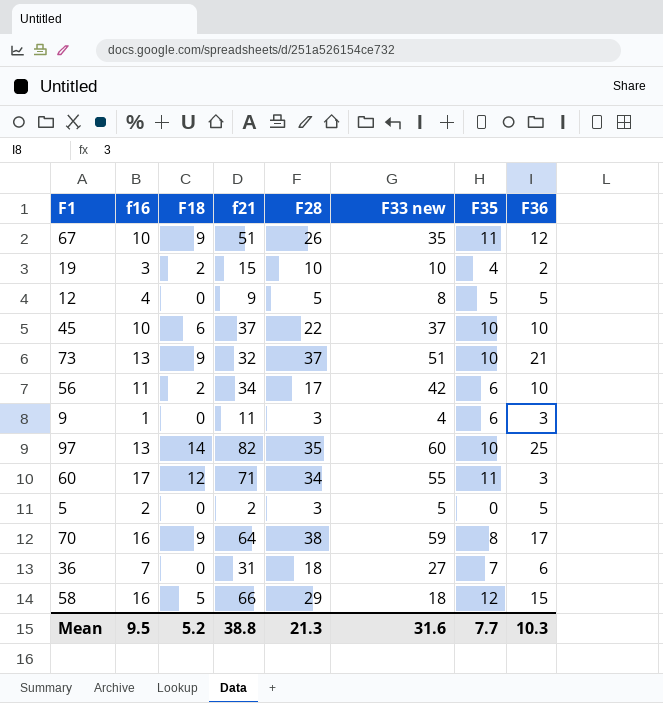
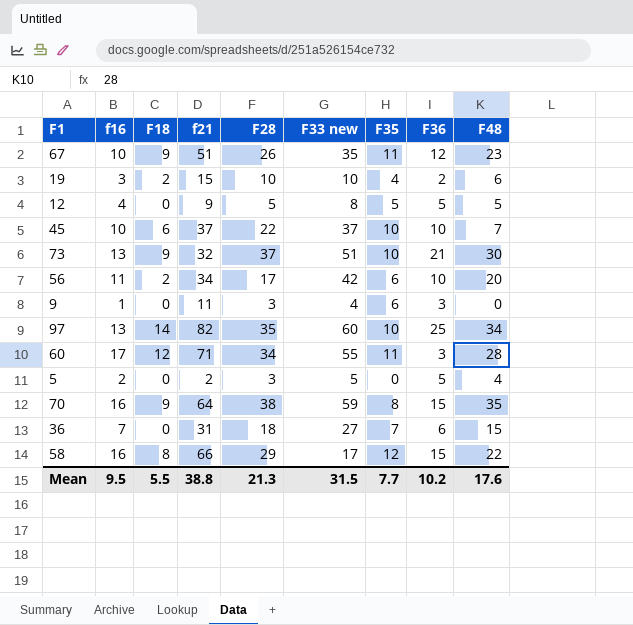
column F48 | position: none -> 9
70 | F36: 17 -> 15
58 | F18: 5 -> 8
58 | F33 new: 18 -> 17
Mean | F18: 5.2 -> 5.5
Mean | F33 new: 31.6 -> 31.5
Mean | F36: 10.3 -> 10.2

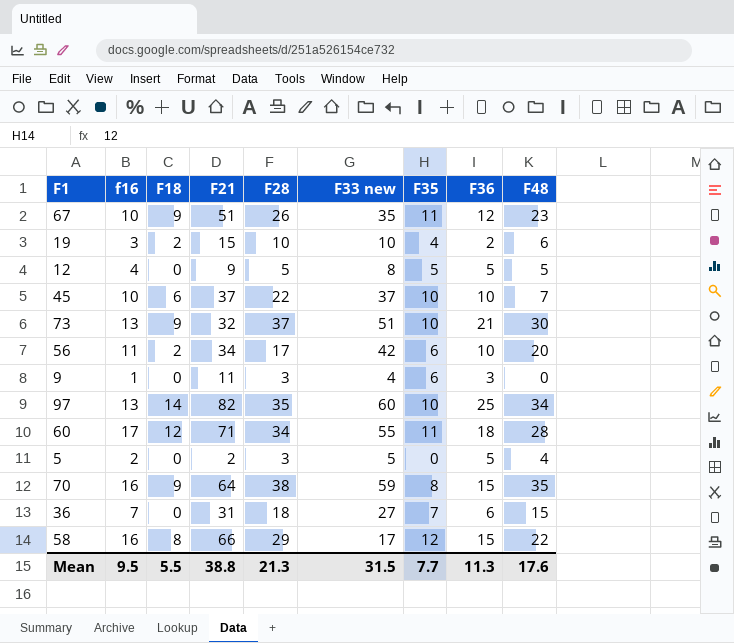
column name: f21 -> F21
60 | F36: 3 -> 18
Mean | F36: 10.2 -> 11.3

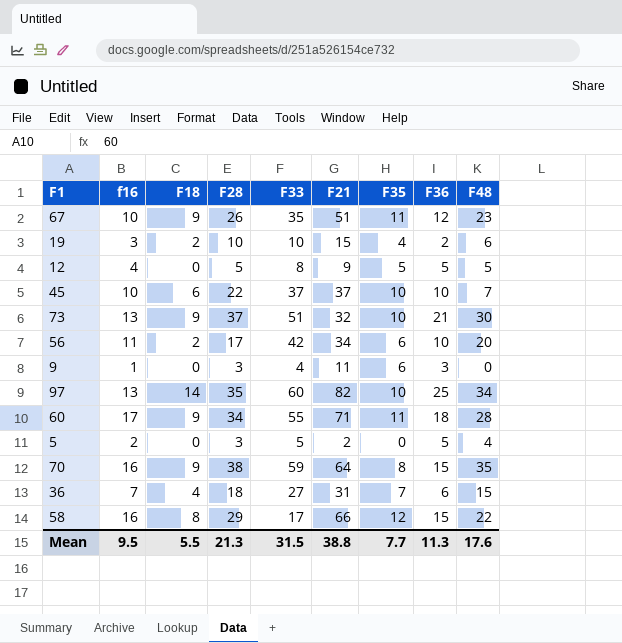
column name: F33 new -> F33
column F21 | position: 4 -> 6
60 | F18: 12 -> 9
36 | F18: 0 -> 4

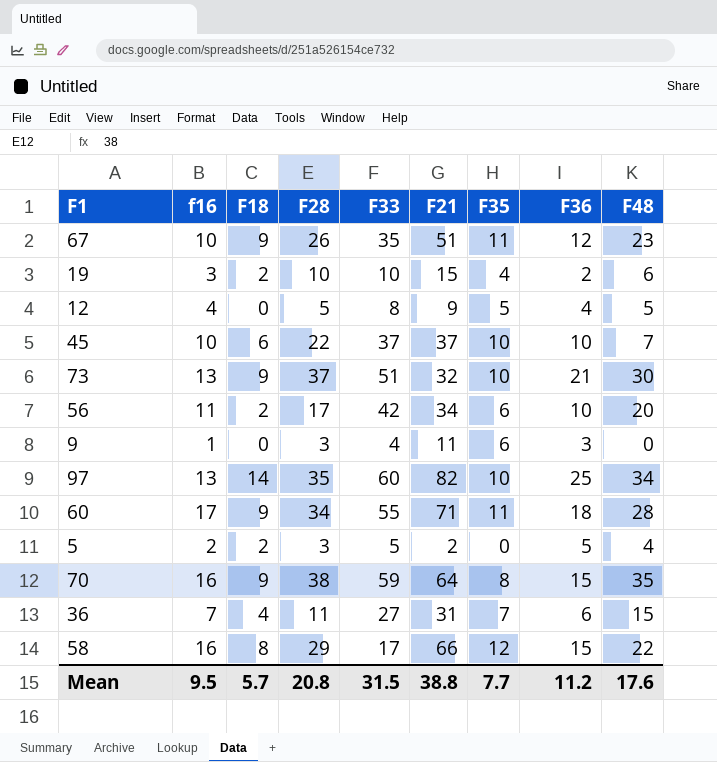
12 | F36: 5 -> 4
5 | F18: 0 -> 2
36 | F28: 18 -> 11
Mean | F18: 5.5 -> 5.7
Mean | F28: 21.3 -> 20.8
Mean | F36: 11.3 -> 11.2

